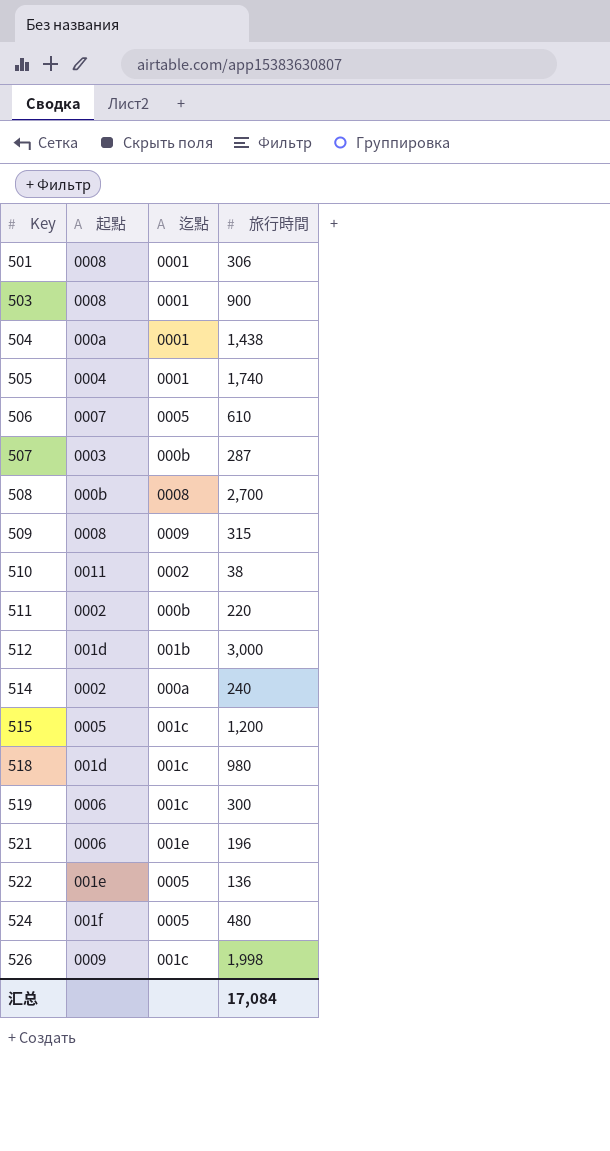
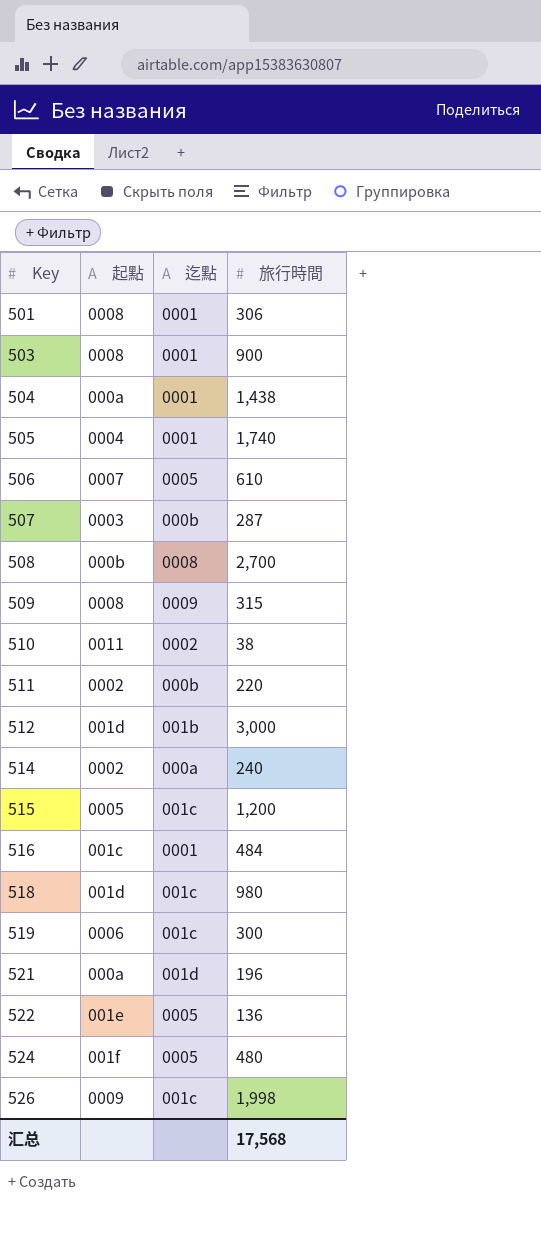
row 516: none -> 001c | 0001 | 484
521 | 起點: 0006 -> 000a
521 | 迄點: 001e -> 001d
汇总 | 旅行時間: 17,084 -> 17,568

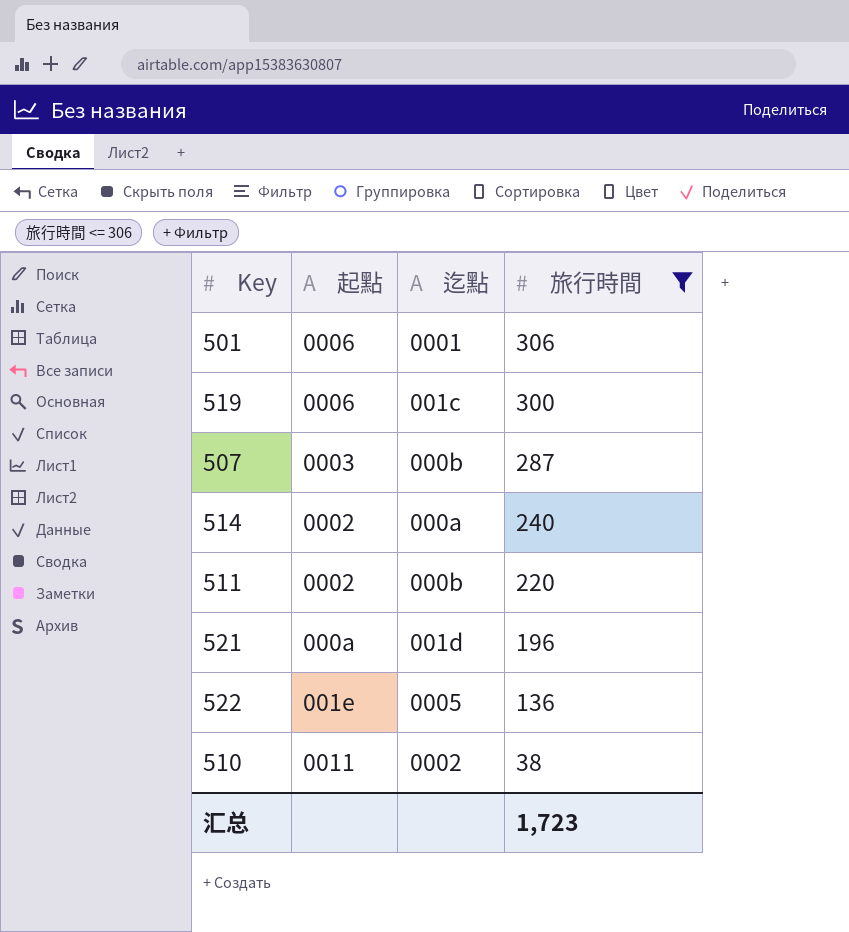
filter: none -> 旅行時間 <= 306
row order: Key ascending -> 旅行時間 descending
501 | 起點: 0008 -> 0006
汇总 | 旅行時間: 17,568 -> 1,723

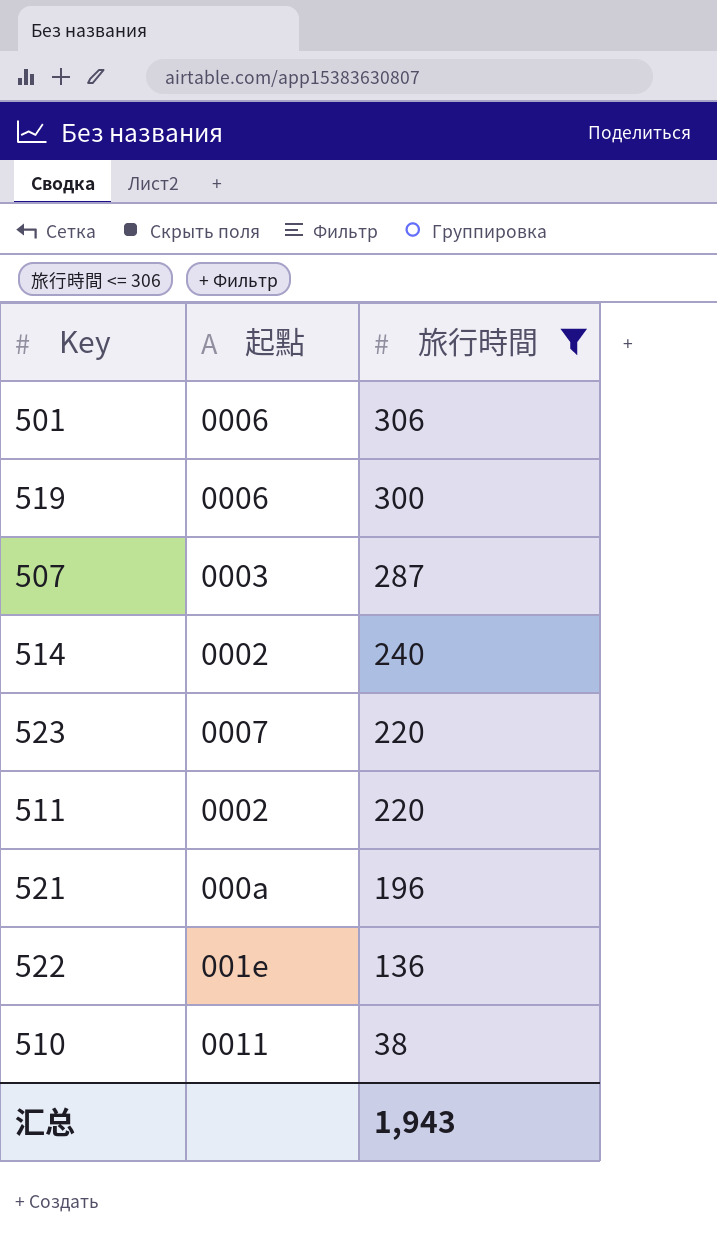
column 迄點 | position: 3 -> none
row 523: none -> 0007 | 220
汇总 | 旅行時間: 1,723 -> 1,943

